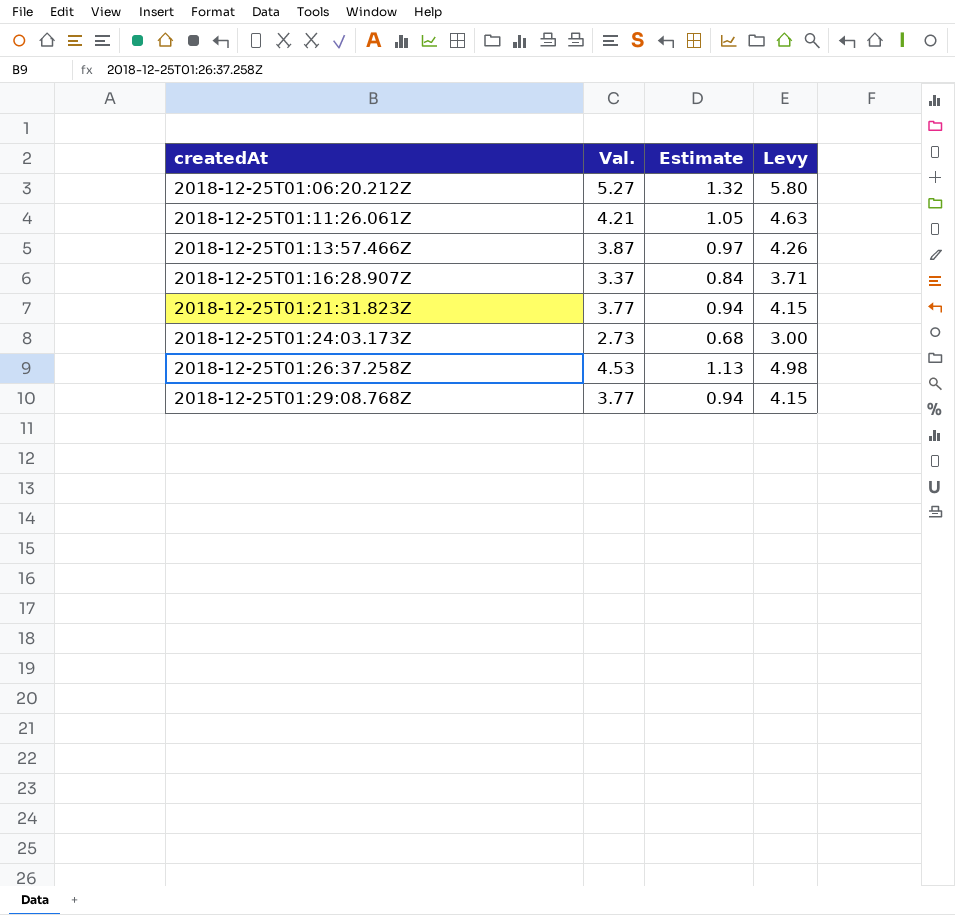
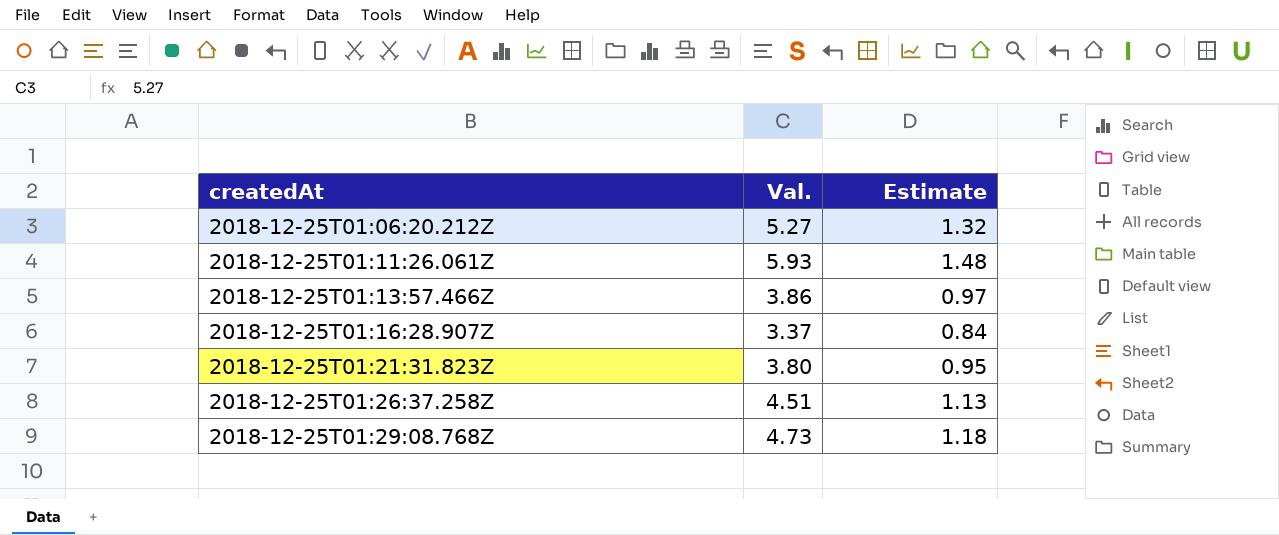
column Levy | formula: [Val.] * 1.1 -> none
row 2018-12-25T01:24:03.173Z: 2.73 | 0.68 | 3.00 -> none
2018-12-25T01:11:26.061Z | Val.: 4.21 -> 5.93
2018-12-25T01:11:26.061Z | Estimate: 1.05 -> 1.48
2018-12-25T01:13:57.466Z | Val.: 3.87 -> 3.86
2018-12-25T01:21:31.823Z | Val.: 3.77 -> 3.80
2018-12-25T01:21:31.823Z | Estimate: 0.94 -> 0.95
2018-12-25T01:26:37.258Z | Val.: 4.53 -> 4.51
2018-12-25T01:29:08.768Z | Val.: 3.77 -> 4.73
2018-12-25T01:29:08.768Z | Estimate: 0.94 -> 1.18

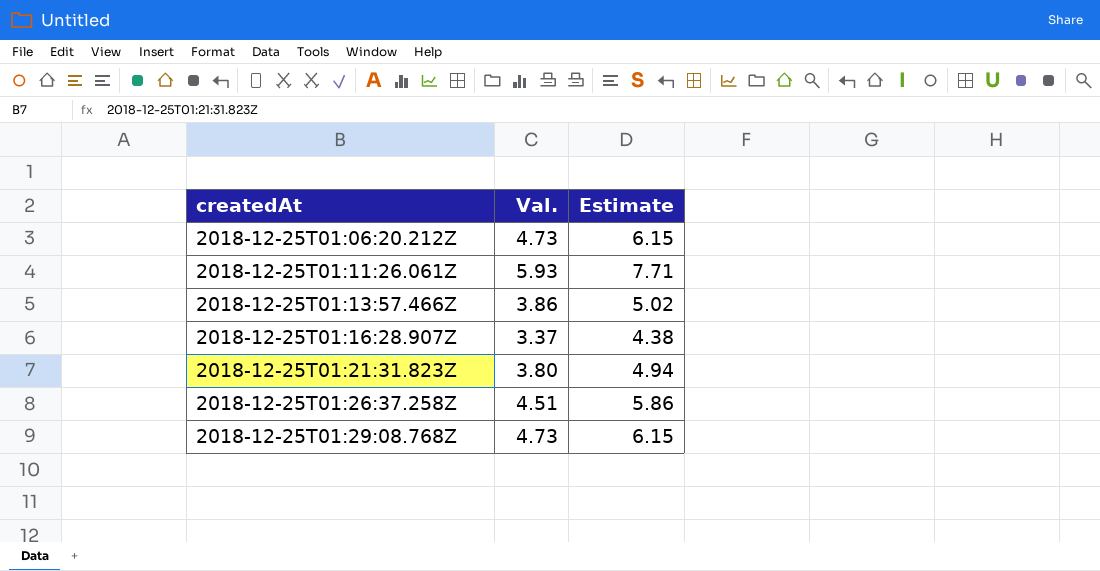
column Estimate | formula: [Val.] * 0.25 -> [Val.] * 1.3
2018-12-25T01:06:20.212Z | Val.: 5.27 -> 4.73

